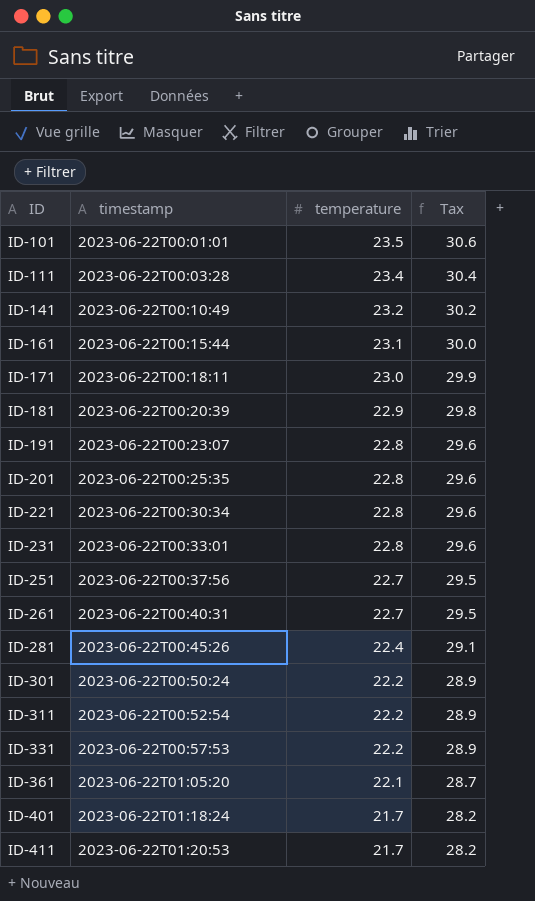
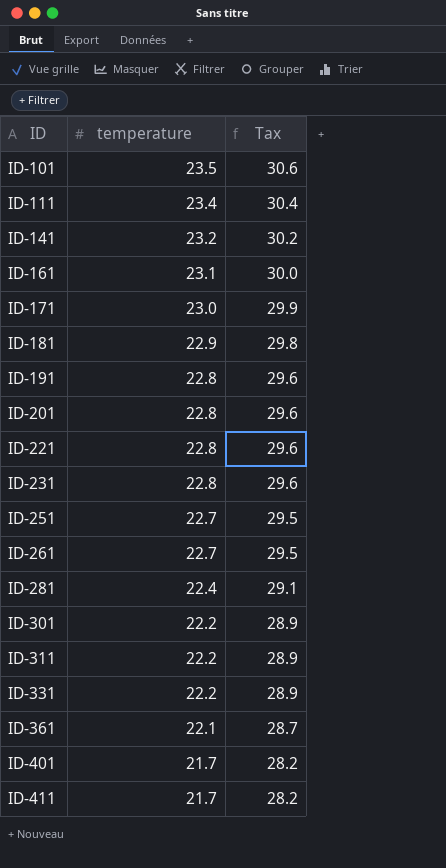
column timestamp | position: 2 -> none

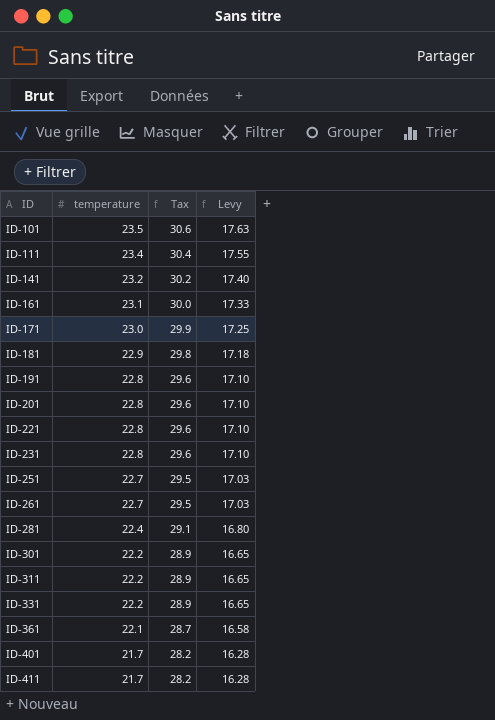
column Levy | formula: none -> [temperature] * 0.75

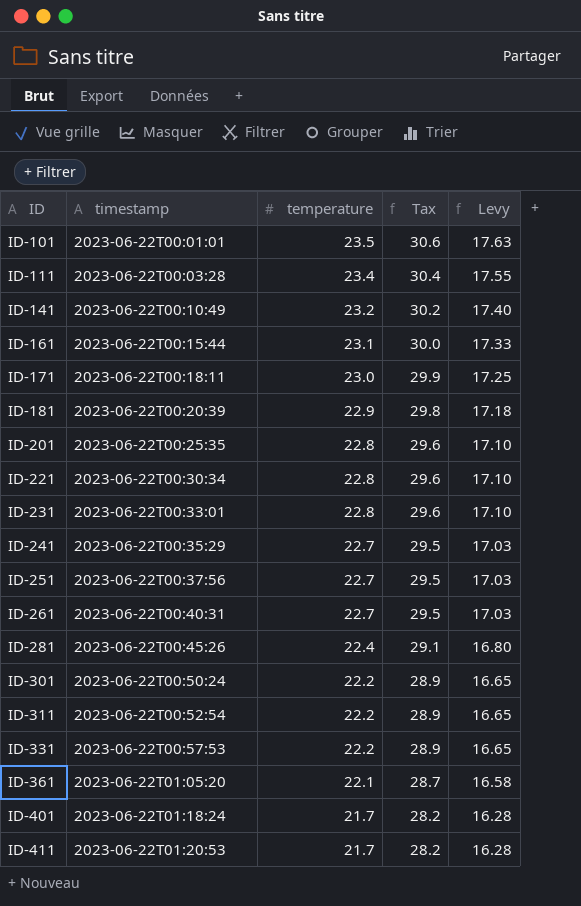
column timestamp | position: none -> 2
row ID-191: 22.8 | 29.6 | 17.10 -> none
row ID-241: none -> 2023-06-22T00:35:29 | 22.7 | 29.5 | 17.03

